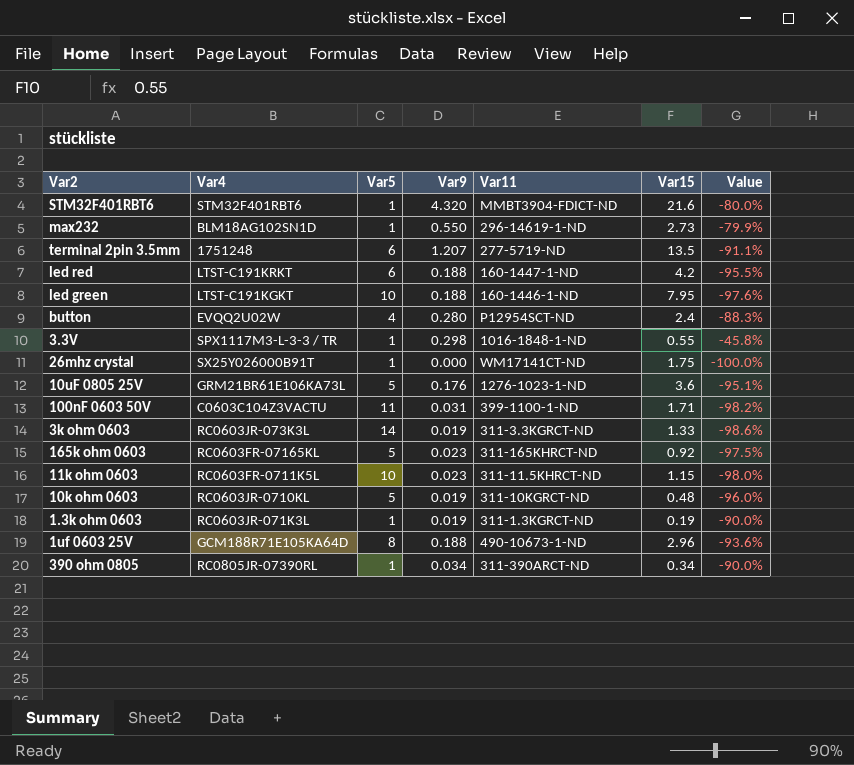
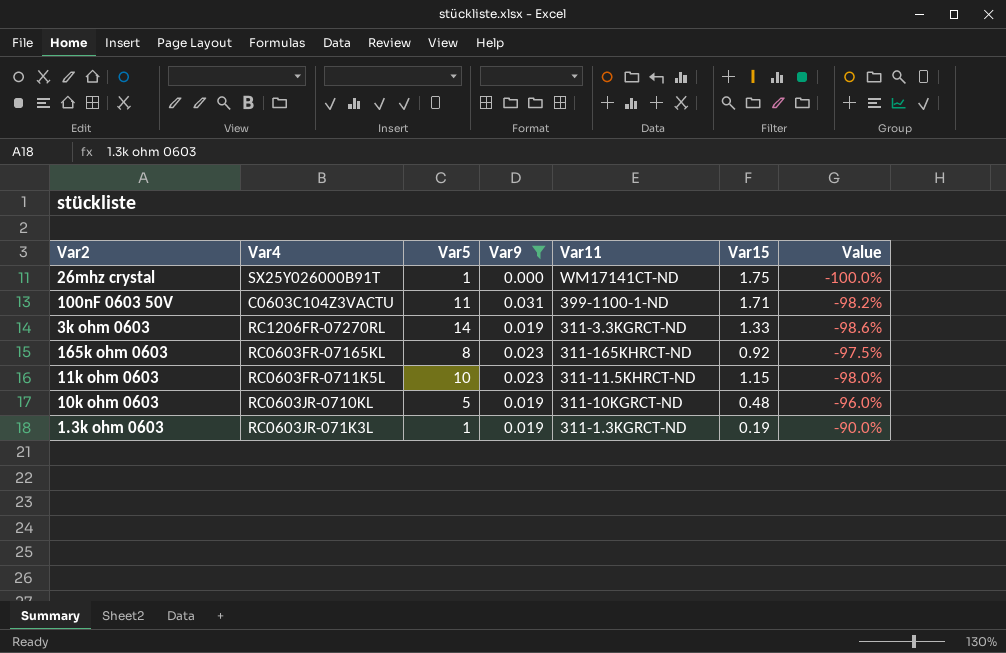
filter: none -> Var9 <= 0.031
3k ohm 0603 | Var4: RC0603JR-073K3L -> RC1206FR-07270RL
165k ohm 0603 | Var5: 5 -> 8

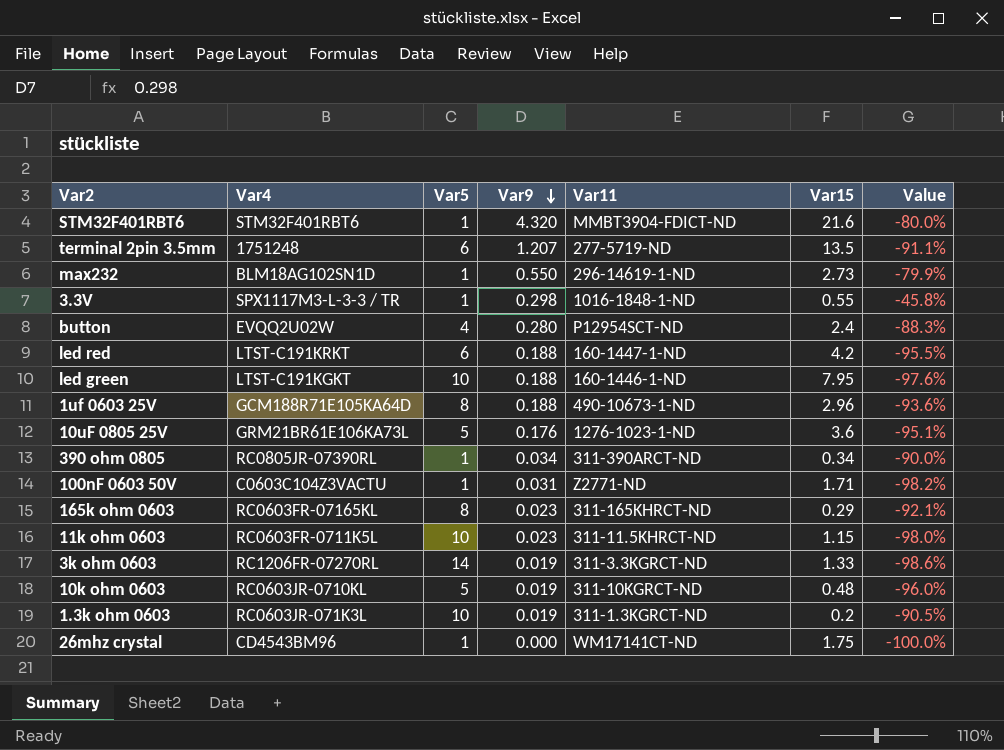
filter: Var9 <= 0.031 -> none
row order: none -> Var9 descending
100nF 0603 50V | Var5: 11 -> 1
100nF 0603 50V | Var11: 399-1100-1-ND -> Z2771-ND
165k ohm 0603 | Var15: 0.92 -> 0.29
165k ohm 0603 | Value: -97.5% -> -92.1%
1.3k ohm 0603 | Var5: 1 -> 10
1.3k ohm 0603 | Var15: 0.19 -> 0.2
1.3k ohm 0603 | Value: -90.0% -> -90.5%
26mhz crystal | Var4: SX25Y026000B91T -> CD4543BM96

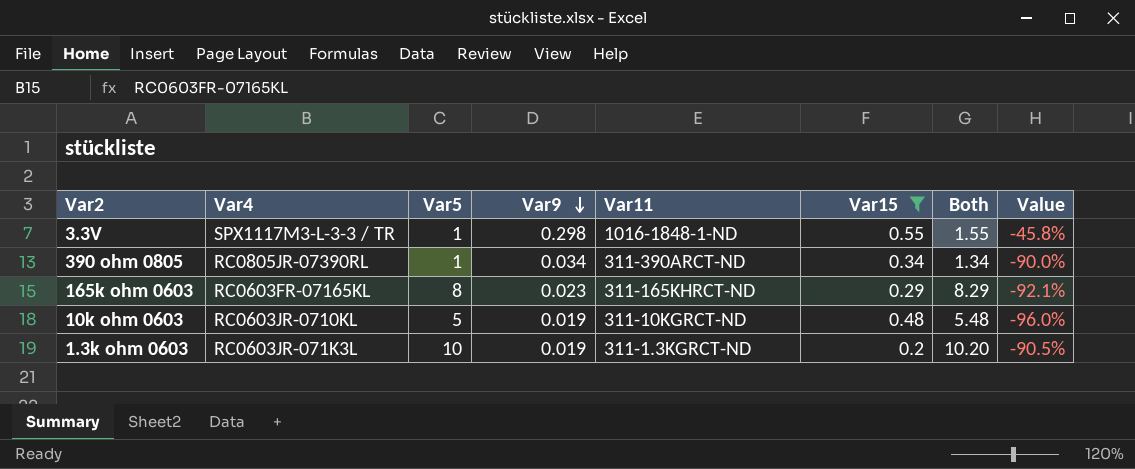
filter: none -> Var15 <= 0.55
column Both | formula: none -> [Var5] + [Var15]

